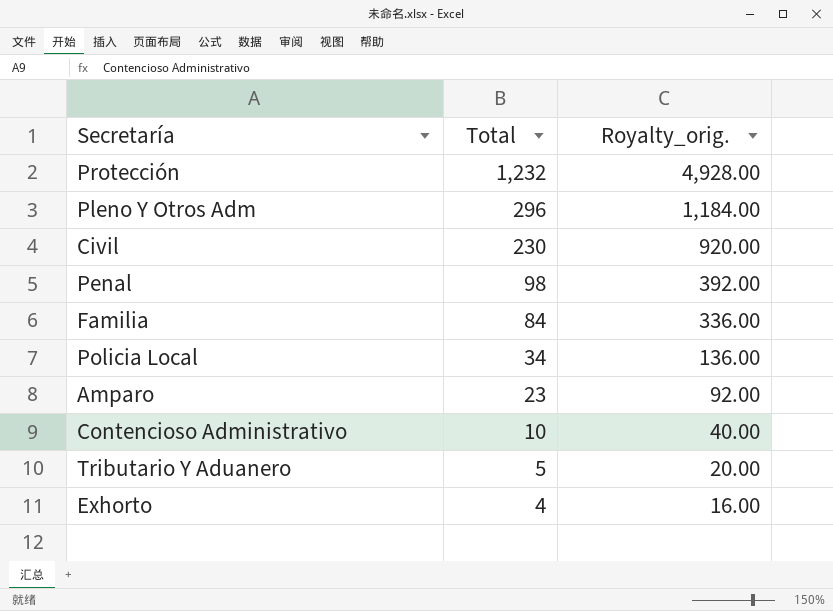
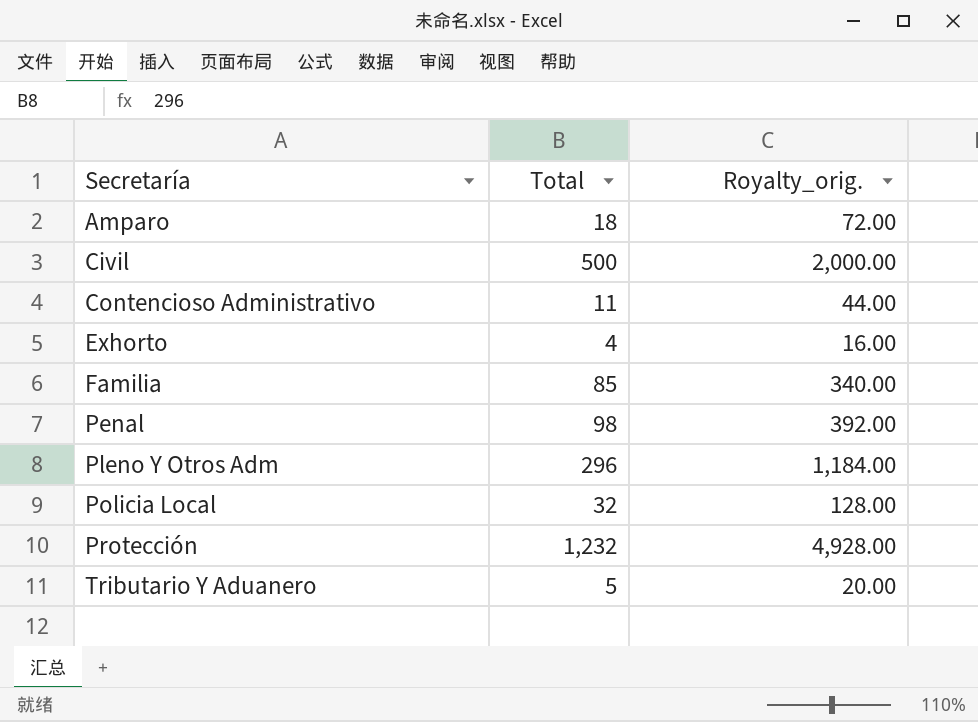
row order: Total descending -> Secretaría ascending
Amparo | Total: 23 -> 18
Amparo | Royalty_orig.: 92.00 -> 72.00
Civil | Total: 230 -> 500
Civil | Royalty_orig.: 920.00 -> 2,000.00
Contencioso Administrativo | Total: 10 -> 11
Contencioso Administrativo | Royalty_orig.: 40.00 -> 44.00
Familia | Total: 84 -> 85
Familia | Royalty_orig.: 336.00 -> 340.00
Policia Local | Total: 34 -> 32
Policia Local | Royalty_orig.: 136.00 -> 128.00

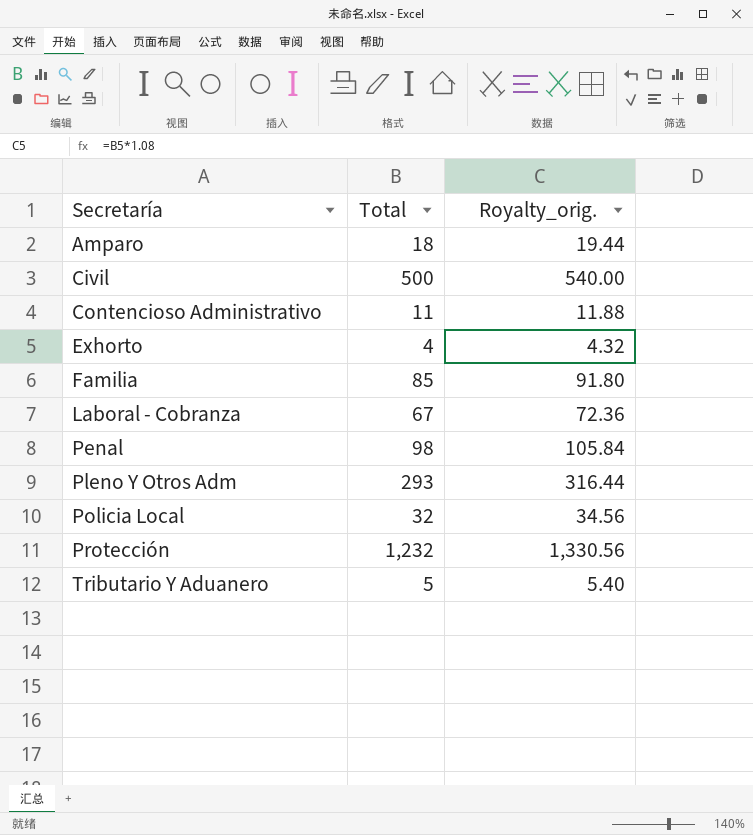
column Royalty_orig. | formula: [Total] * 4 -> [Total] * 1.08
row Laboral - Cobranza: none -> 67 | 72.36
Pleno Y Otros Adm | Total: 296 -> 293

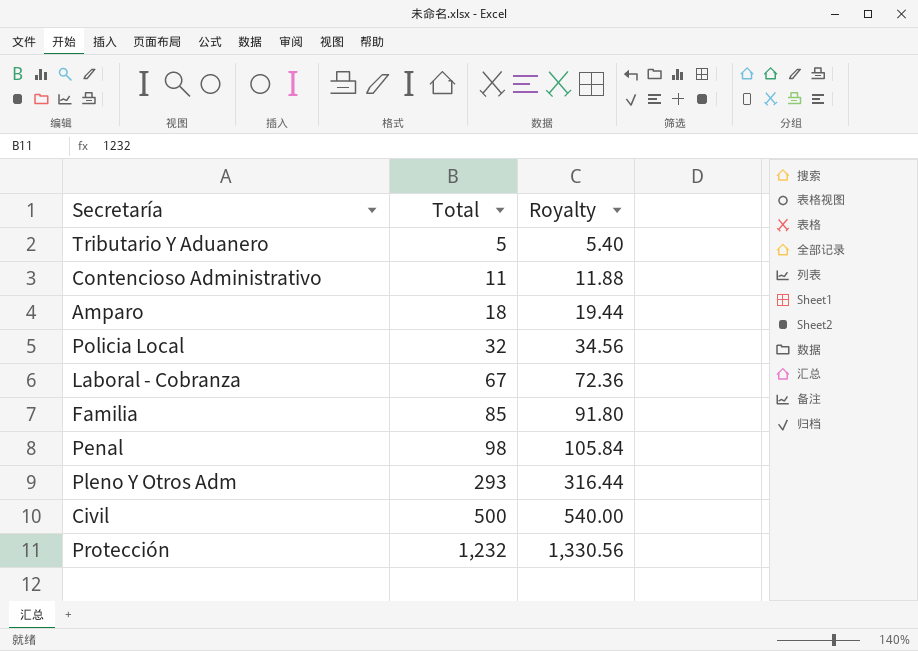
row order: Secretaría ascending -> Total ascending
column name: Royalty_orig. -> Royalty
row Exhorto: 4 | 4.32 -> none

